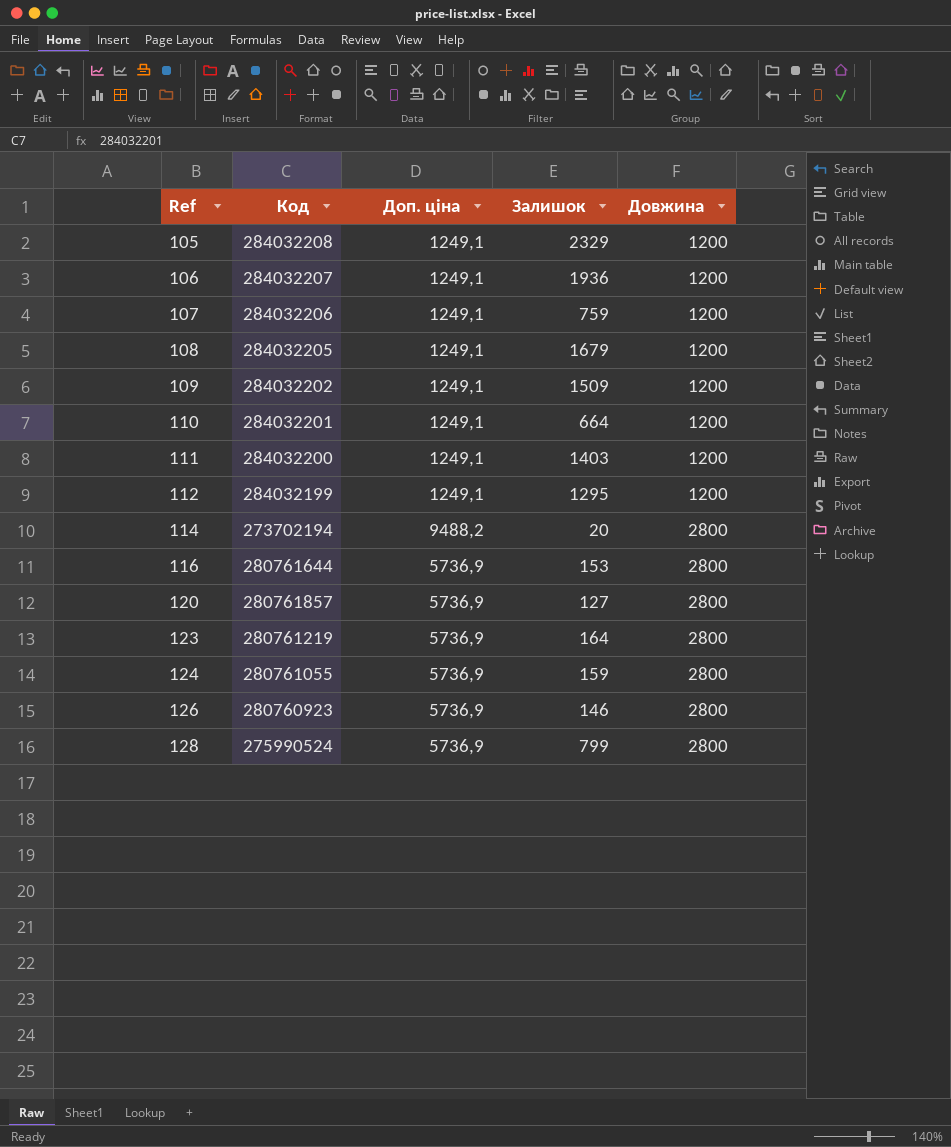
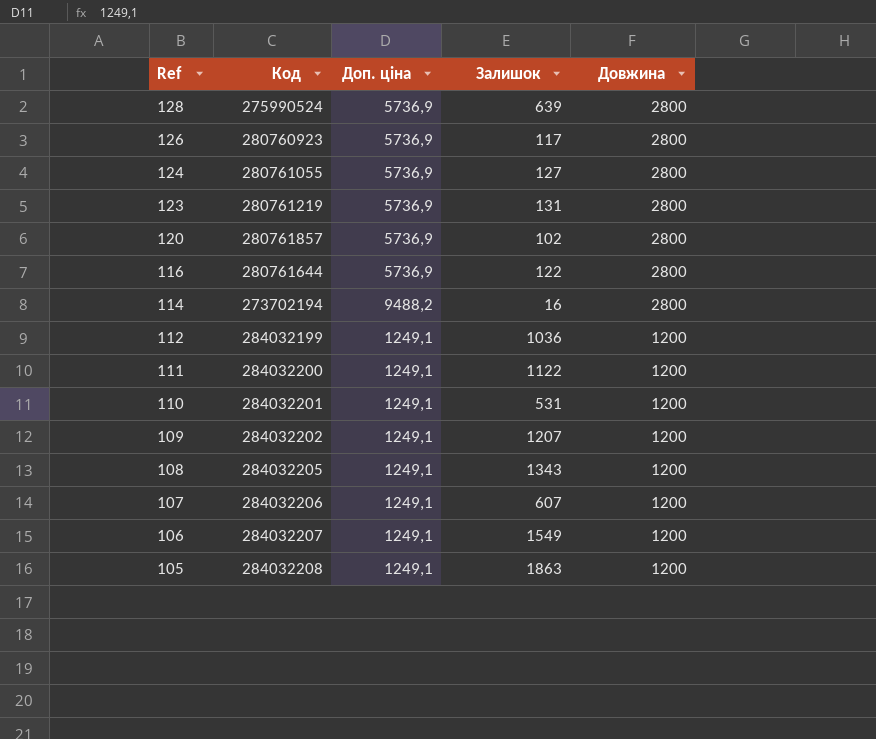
row order: Ref ascending -> Ref descending
128 | Залишок: 799 -> 639
126 | Залишок: 146 -> 117
124 | Залишок: 159 -> 127
123 | Залишок: 164 -> 131
120 | Залишок: 127 -> 102
116 | Залишок: 153 -> 122
114 | Залишок: 20 -> 16
112 | Залишок: 1295 -> 1036
111 | Залишок: 1403 -> 1122
110 | Залишок: 664 -> 531
109 | Залишок: 1509 -> 1207
108 | Залишок: 1679 -> 1343
107 | Залишок: 759 -> 607
106 | Залишок: 1936 -> 1549
105 | Залишок: 2329 -> 1863

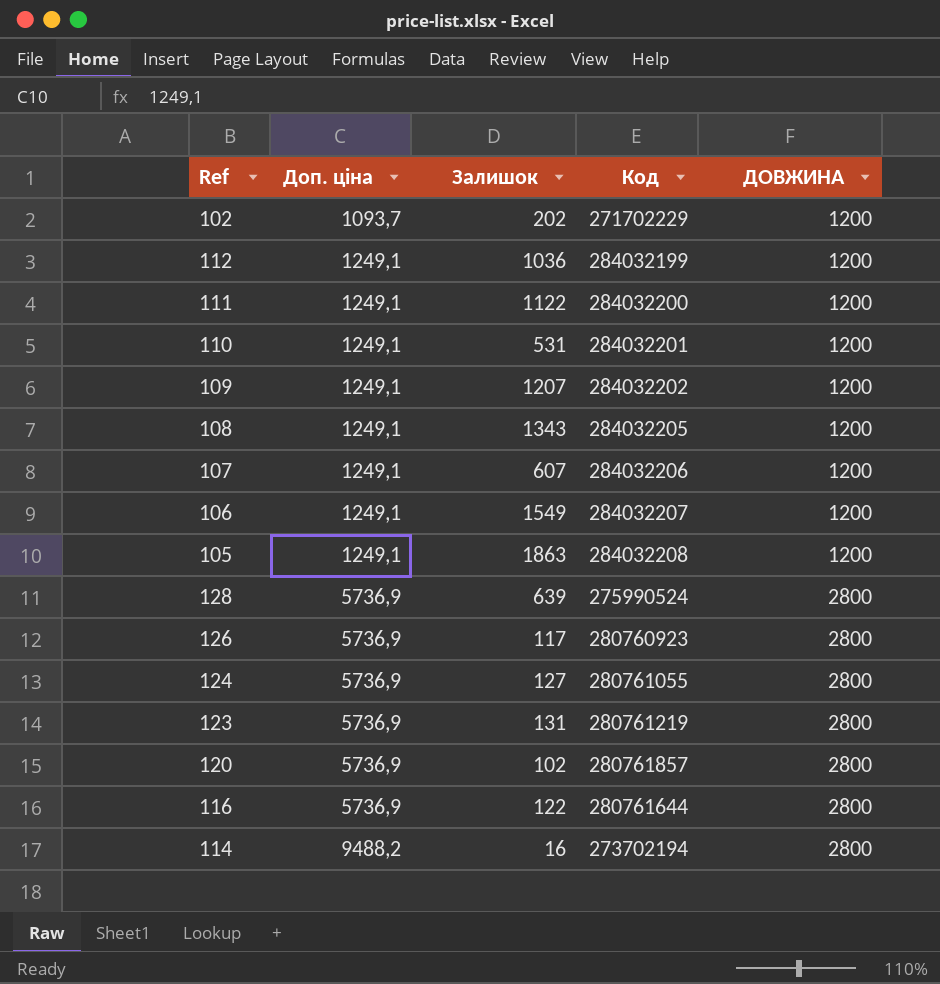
row order: Ref descending -> Доп. ціна ascending
column Код | position: 2 -> 4
column name: Довжина -> ДОВЖИНА
row 102: none -> 1093,7 | 202 | 271702229 | 1200

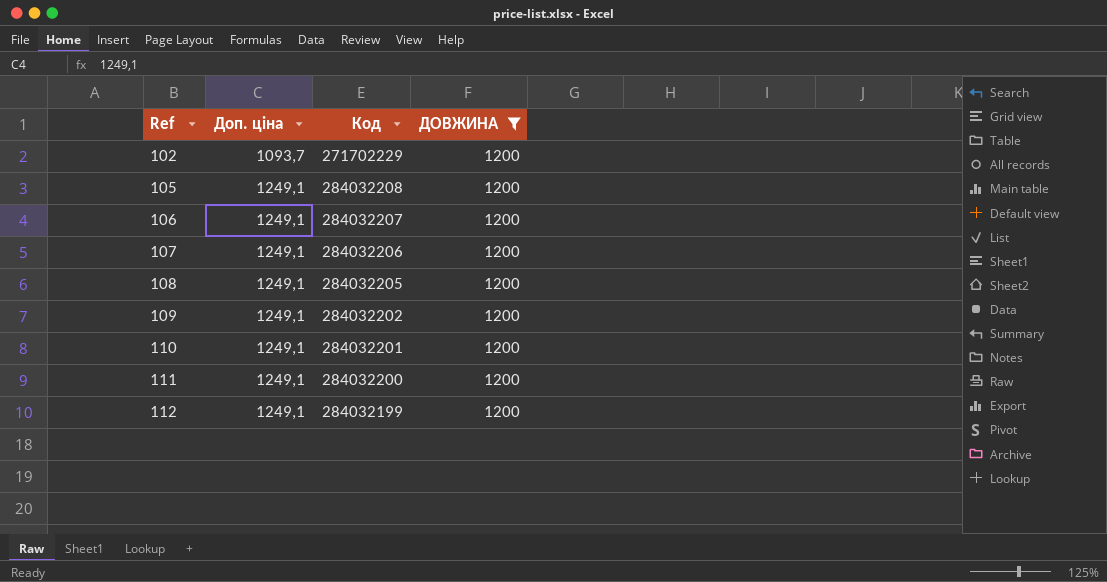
filter: none -> ДОВЖИНА = 1200
row order: Доп. ціна ascending -> Ref ascending
column Залишок | position: 3 -> none

